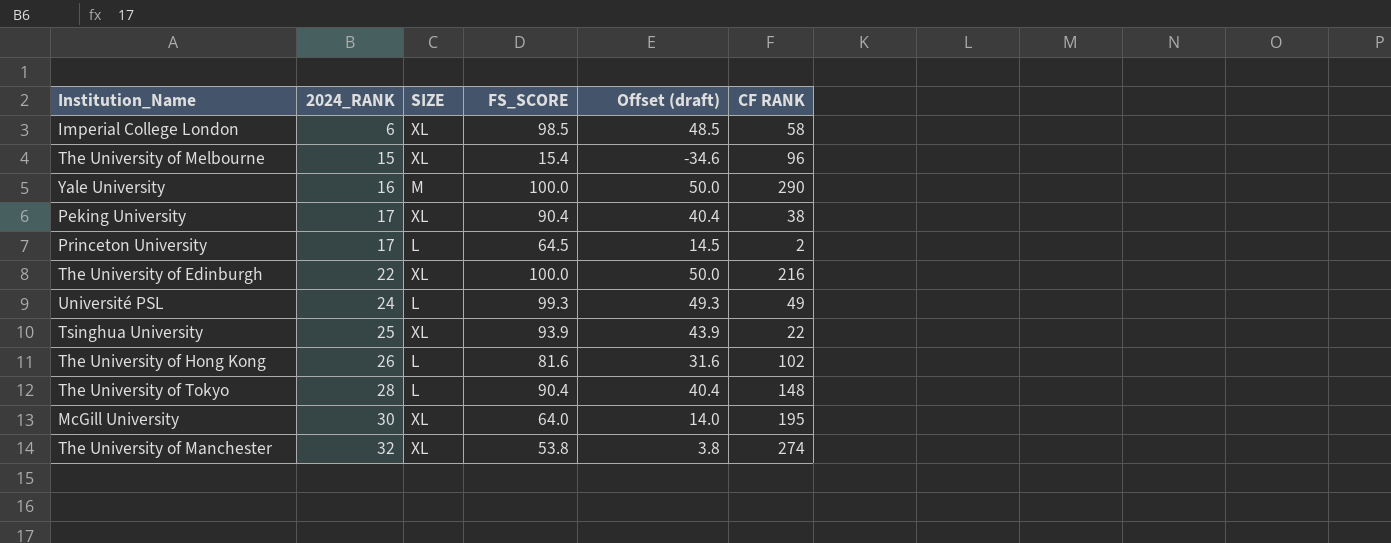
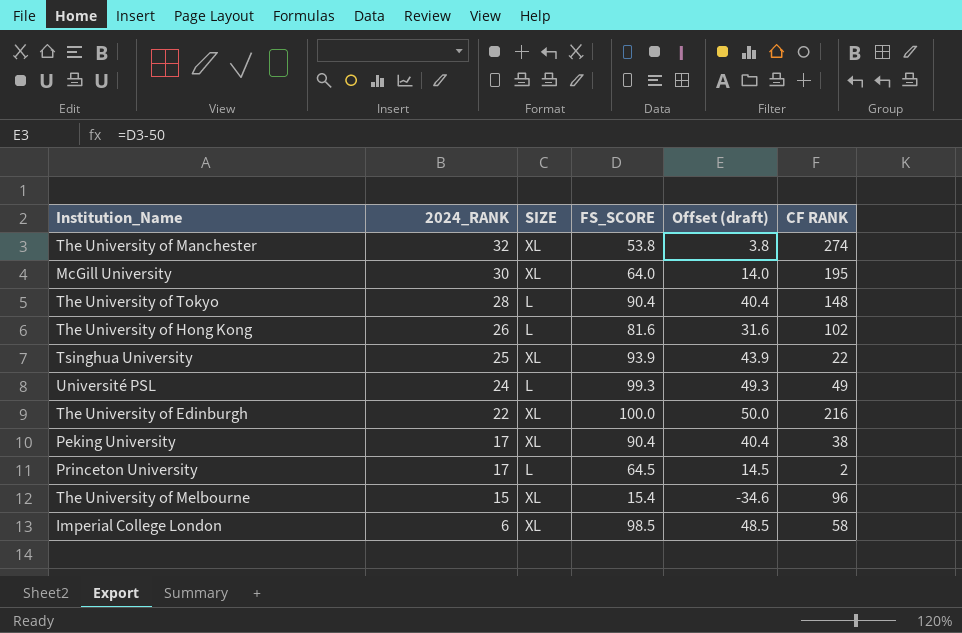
row order: 2024_RANK ascending -> 2024_RANK descending
row Yale University: 16 | M | 100.0 | 50.0 | 290 -> none

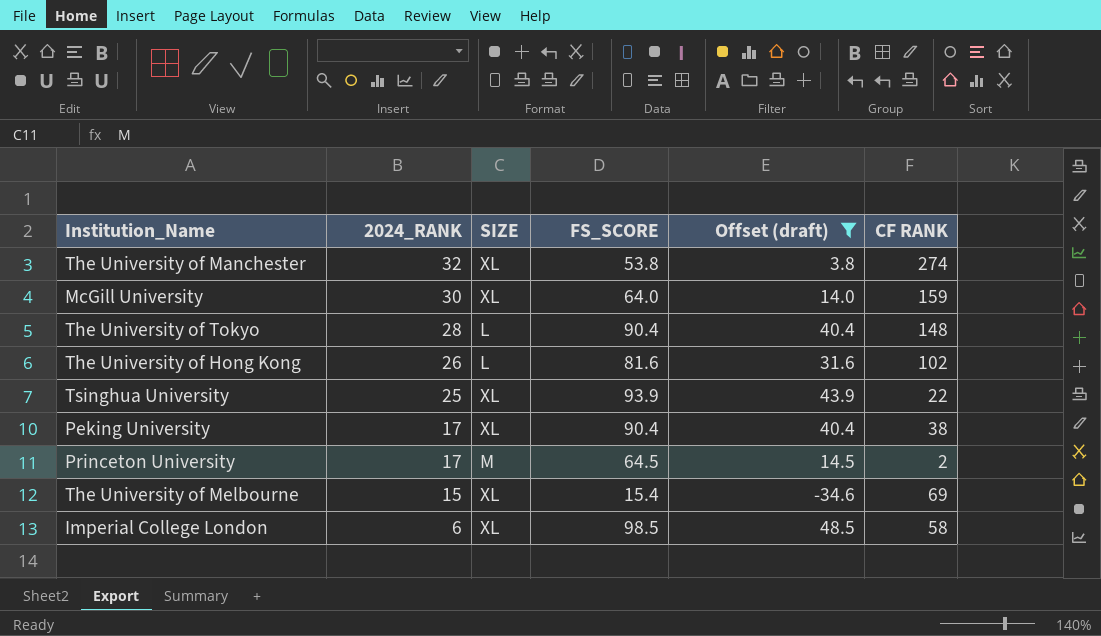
filter: none -> Offset (draft) <= 48.5
McGill University | CF RANK: 195 -> 159
Princeton University | SIZE: L -> M
The University of Melbourne | CF RANK: 96 -> 69

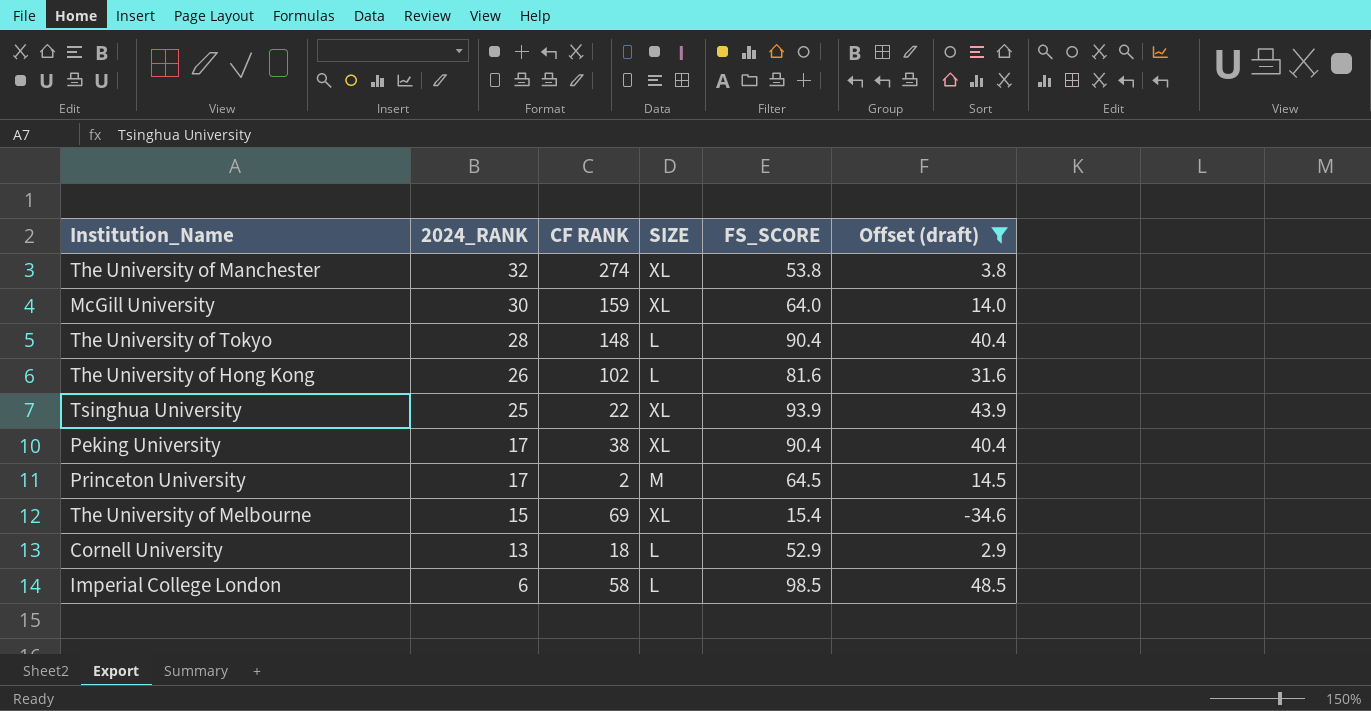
column CF RANK | position: 6 -> 3
row Cornell University: none -> 13 | 18 | L | 52.9 | 2.9
Imperial College London | SIZE: XL -> L

